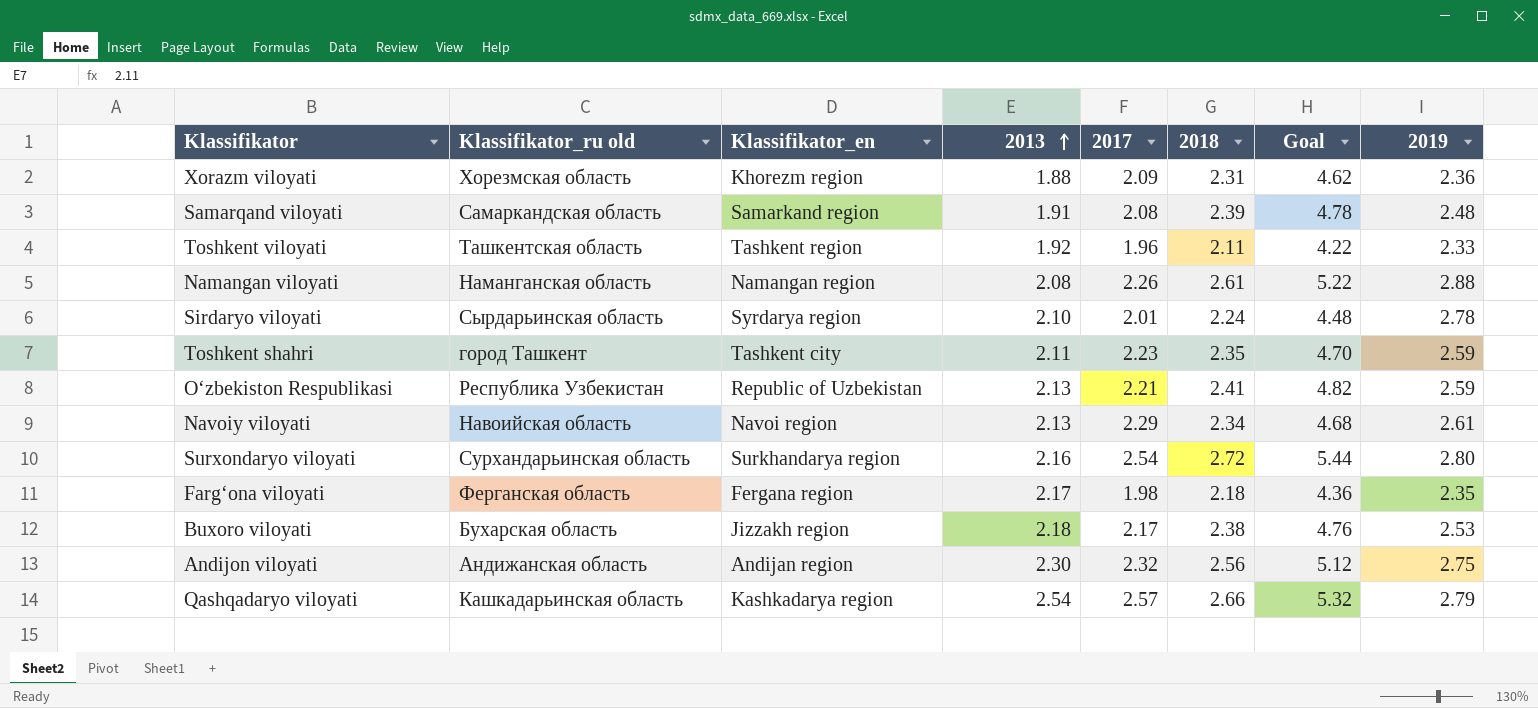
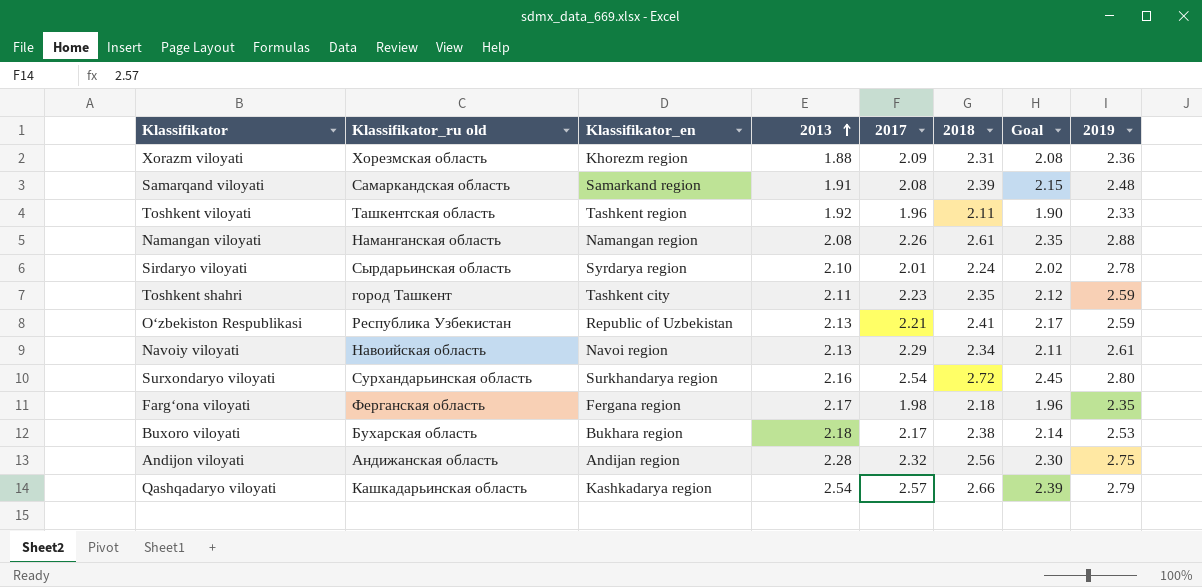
column Goal | formula: [2018] * 2 -> [2018] * 0.9
Buxoro viloyati | Klassifikator_en: Jizzakh region -> Bukhara region
Andijon viloyati | 2013: 2.30 -> 2.28

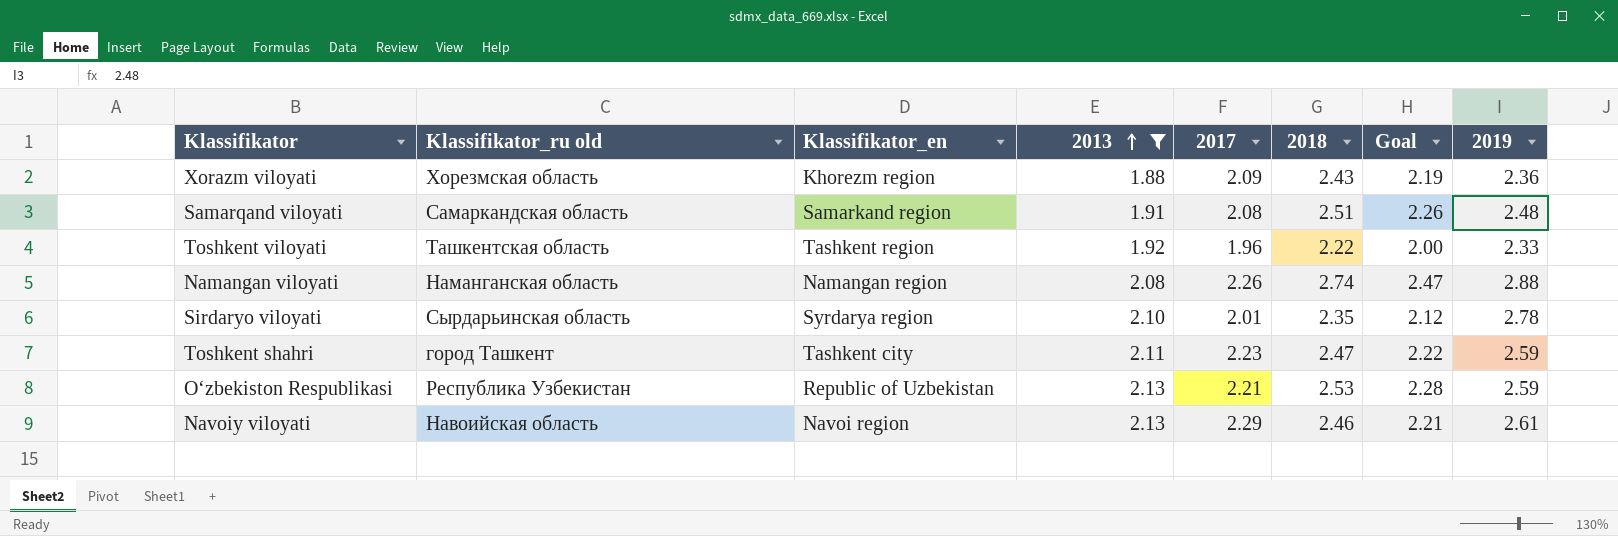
filter: none -> 2013 <= 2.13
Xorazm viloyati | 2018: 2.31 -> 2.43
Xorazm viloyati | Goal: 2.08 -> 2.19
Samarqand viloyati | 2018: 2.39 -> 2.51
Samarqand viloyati | Goal: 2.15 -> 2.26
Toshkent viloyati | 2018: 2.11 -> 2.22
Toshkent viloyati | Goal: 1.90 -> 2.00
Namangan viloyati | 2018: 2.61 -> 2.74
Namangan viloyati | Goal: 2.35 -> 2.47
Sirdaryo viloyati | 2018: 2.24 -> 2.35
Sirdaryo viloyati | Goal: 2.02 -> 2.12
Toshkent shahri | 2018: 2.35 -> 2.47
Toshkent shahri | Goal: 2.12 -> 2.22
O‘zbekiston Respublikasi | 2018: 2.41 -> 2.53
O‘zbekiston Respublikasi | Goal: 2.17 -> 2.28
Navoiy viloyati | 2018: 2.34 -> 2.46
Navoiy viloyati | Goal: 2.11 -> 2.21

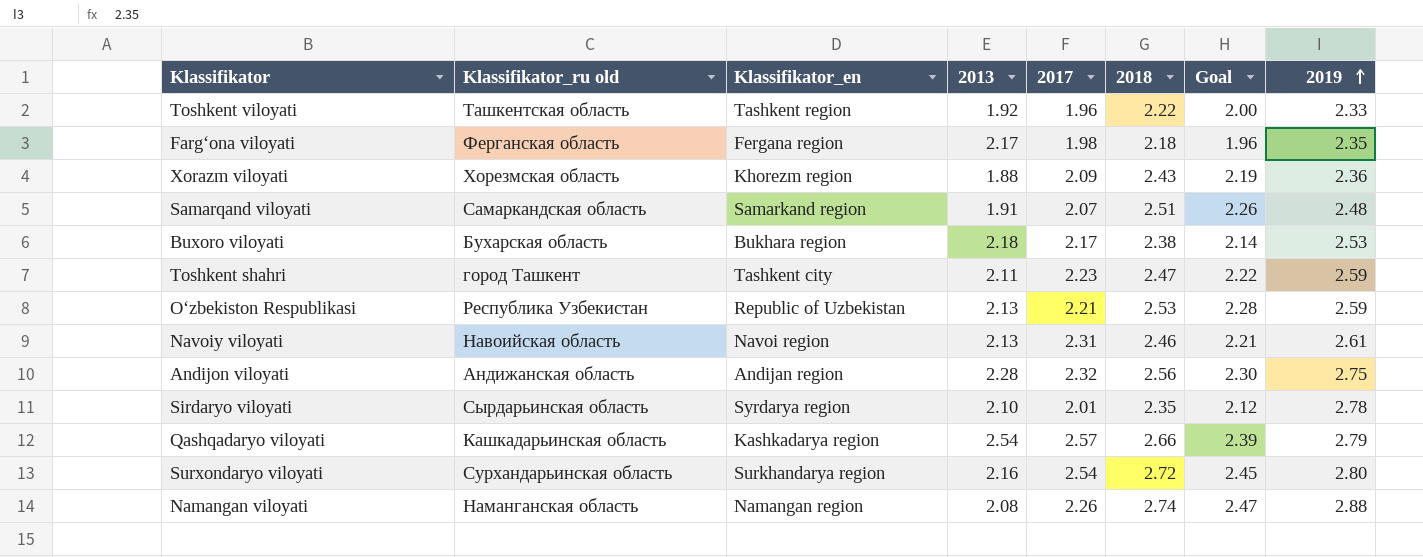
filter: 2013 <= 2.13 -> none
row order: 2013 ascending -> 2019 ascending
Samarqand viloyati | 2017: 2.08 -> 2.07
Navoiy viloyati | 2017: 2.29 -> 2.31

